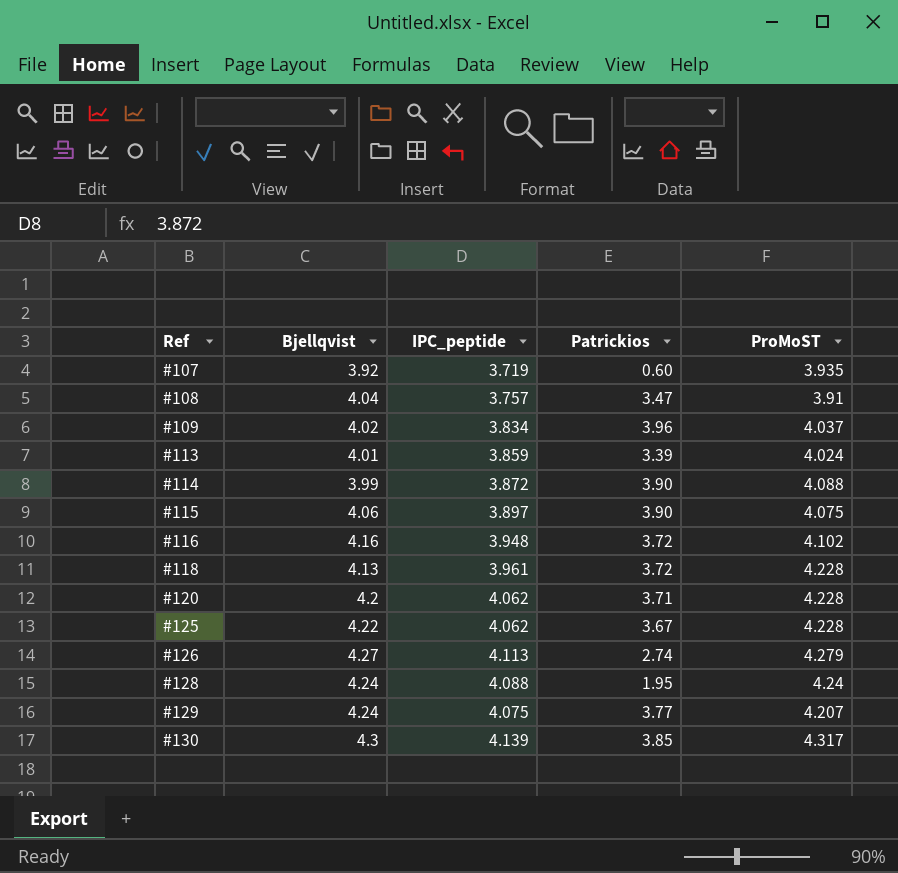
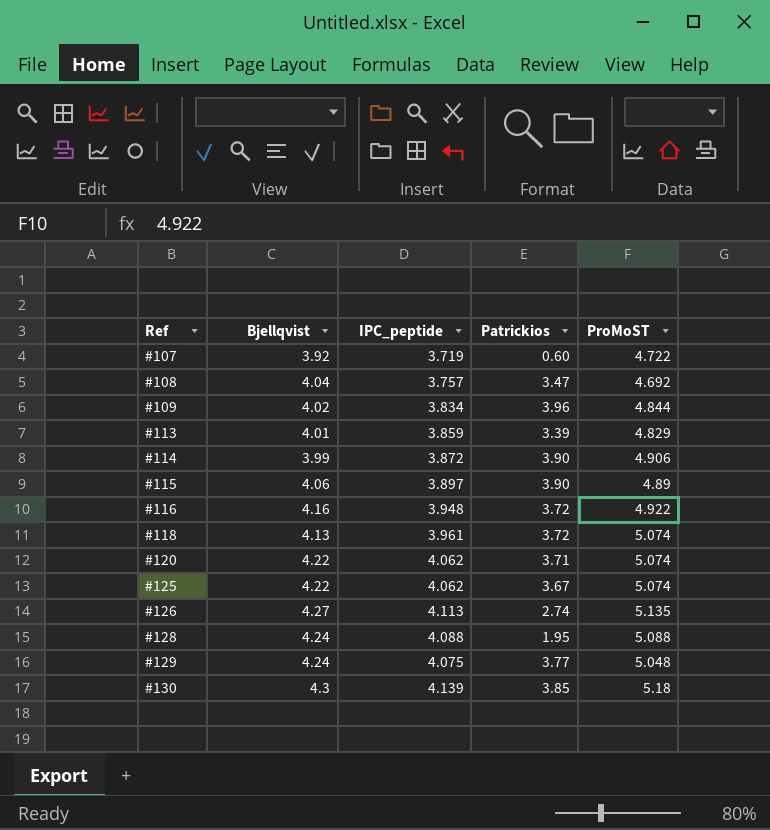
#107 | ProMoST: 3.935 -> 4.722
#108 | ProMoST: 3.91 -> 4.692
#109 | ProMoST: 4.037 -> 4.844
#113 | ProMoST: 4.024 -> 4.829
#114 | ProMoST: 4.088 -> 4.906
#115 | ProMoST: 4.075 -> 4.89
#116 | ProMoST: 4.102 -> 4.922
#118 | ProMoST: 4.228 -> 5.074
#120 | Bjellqvist: 4.2 -> 4.22
#120 | ProMoST: 4.228 -> 5.074
#125 | ProMoST: 4.228 -> 5.074
#126 | ProMoST: 4.279 -> 5.135
#128 | ProMoST: 4.24 -> 5.088
#129 | ProMoST: 4.207 -> 5.048
#130 | ProMoST: 4.317 -> 5.18

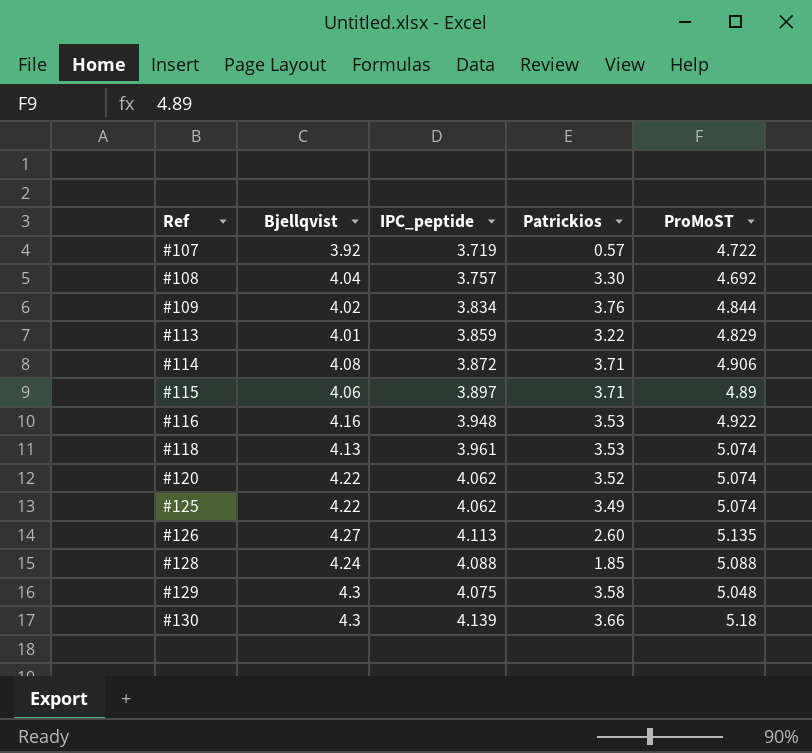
#107 | Patrickios: 0.60 -> 0.57
#108 | Patrickios: 3.47 -> 3.30
#109 | Patrickios: 3.96 -> 3.76
#113 | Patrickios: 3.39 -> 3.22
#114 | Bjellqvist: 3.99 -> 4.08
#114 | Patrickios: 3.90 -> 3.71
#115 | Patrickios: 3.90 -> 3.71
#116 | Patrickios: 3.72 -> 3.53
#118 | Patrickios: 3.72 -> 3.53
#120 | Patrickios: 3.71 -> 3.52
#125 | Patrickios: 3.67 -> 3.49
#126 | Patrickios: 2.74 -> 2.60
#128 | Patrickios: 1.95 -> 1.85
#129 | Bjellqvist: 4.24 -> 4.3
#129 | Patrickios: 3.77 -> 3.58
#130 | Patrickios: 3.85 -> 3.66

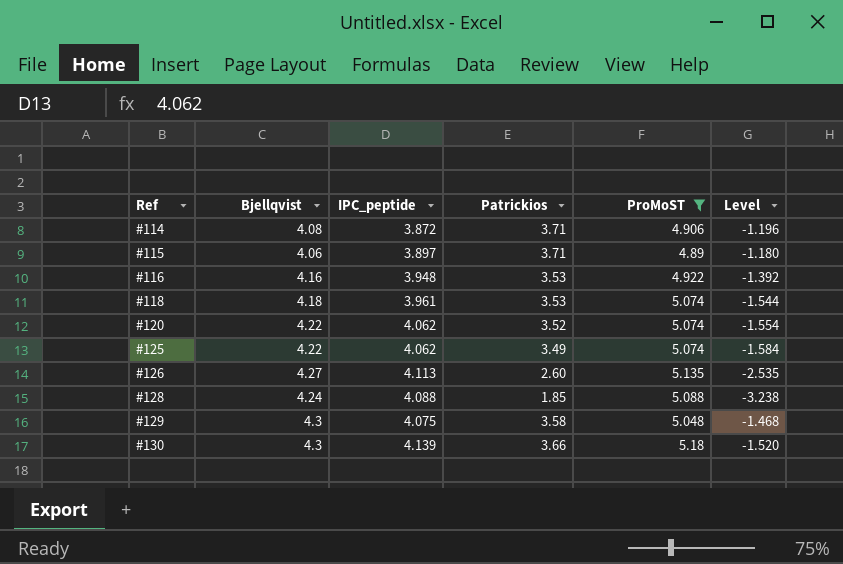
filter: none -> ProMoST >= 4.89
column Level | formula: none -> [Patrickios] - [ProMoST]
#118 | Bjellqvist: 4.13 -> 4.18

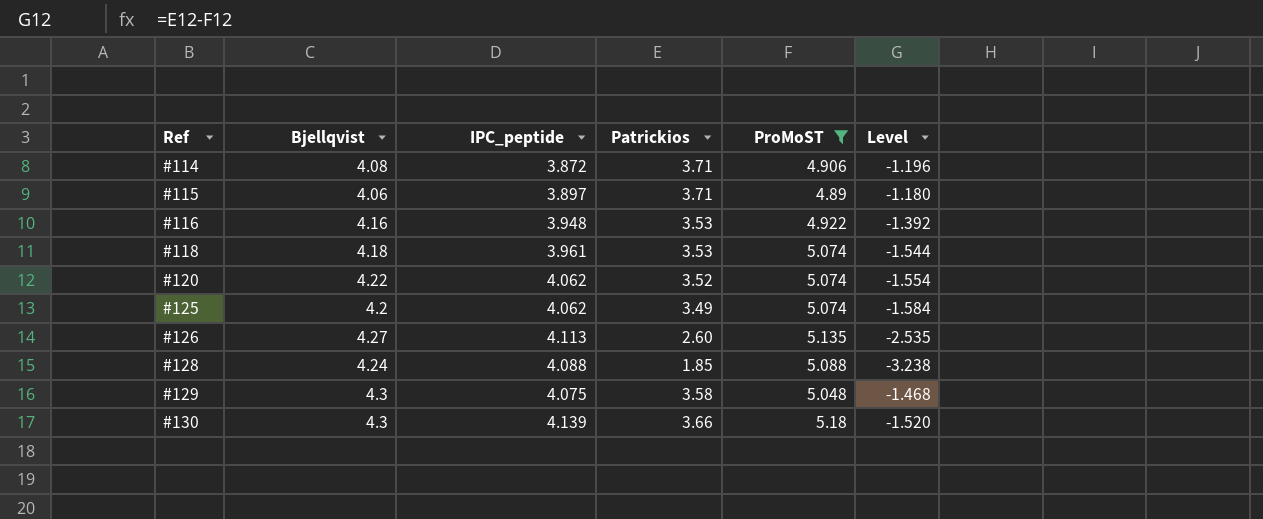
#125 | Bjellqvist: 4.22 -> 4.2

